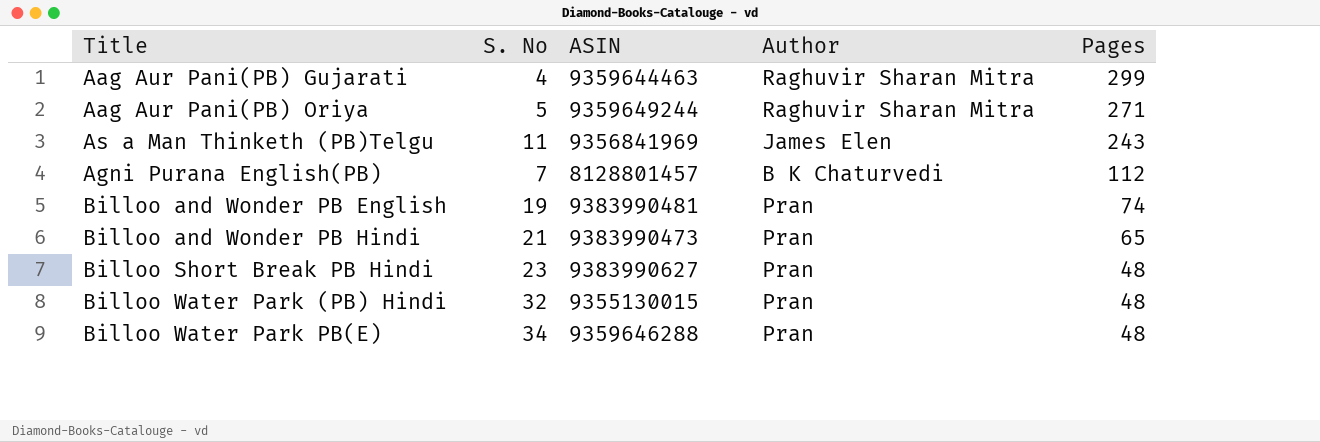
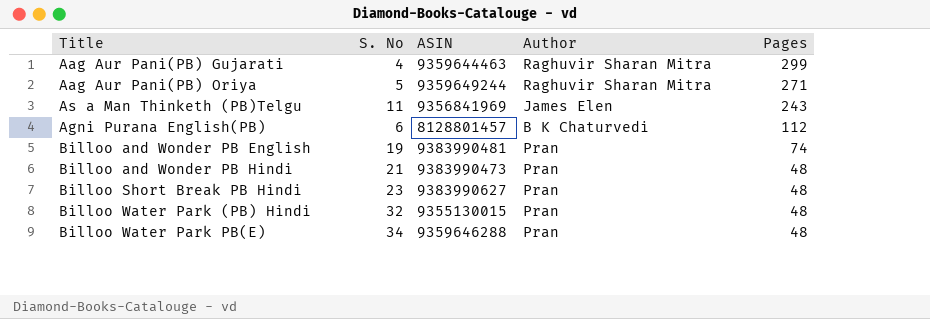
Agni Purana English(PB) | S. No: 7 -> 6
Billoo and Wonder PB Hindi | Pages: 65 -> 48

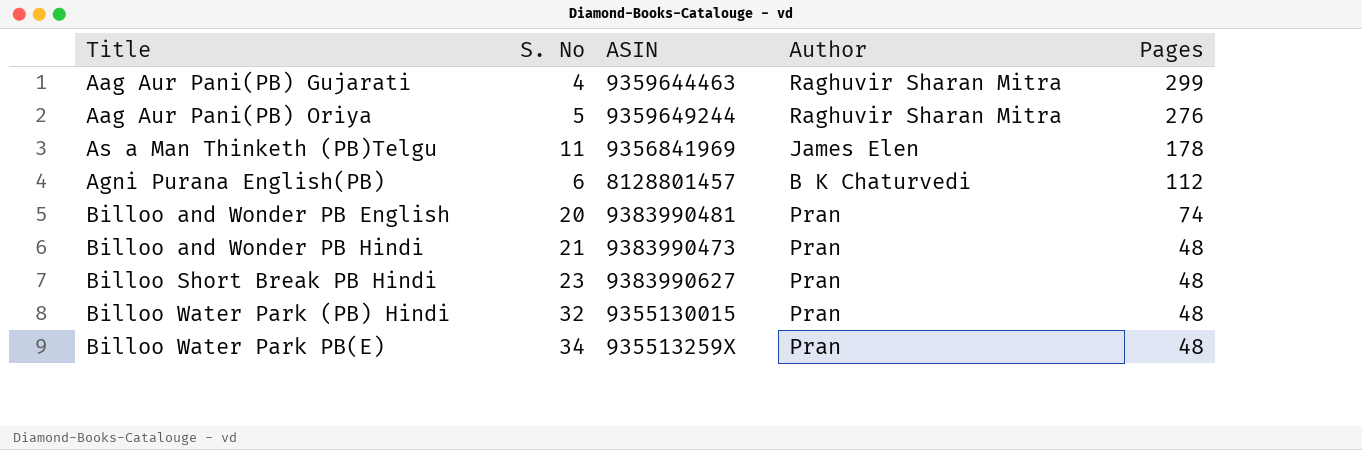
Aag Aur Pani(PB) Oriya | Pages: 271 -> 276
As a Man Thinketh (PB)Telgu | Pages: 243 -> 178
Billoo and Wonder PB English | S. No: 19 -> 20
Billoo Water Park PB(E) | ASIN: 9359646288 -> 935513259X

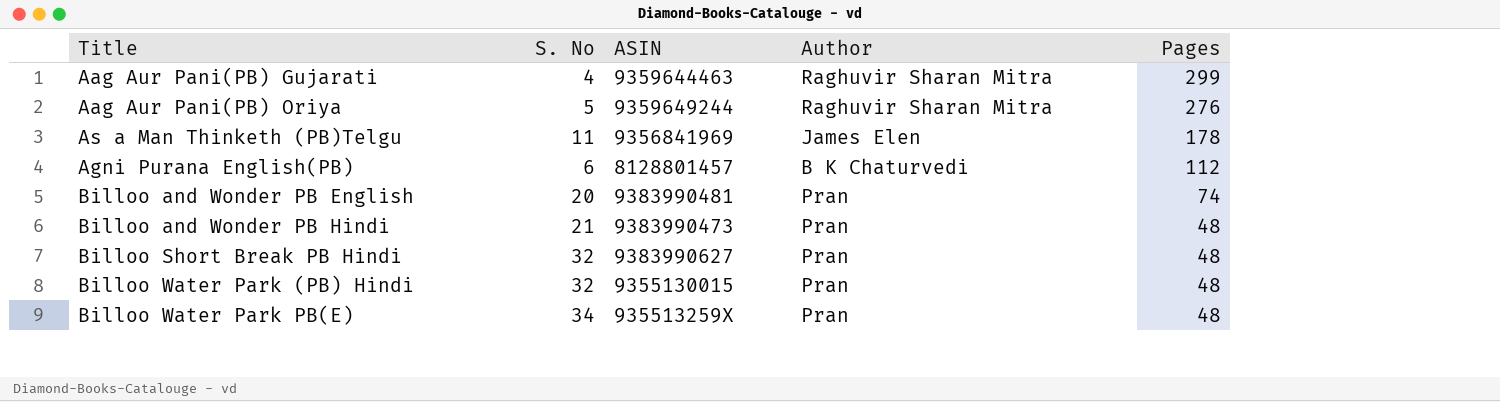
Billoo Short Break PB Hindi | S. No: 23 -> 32

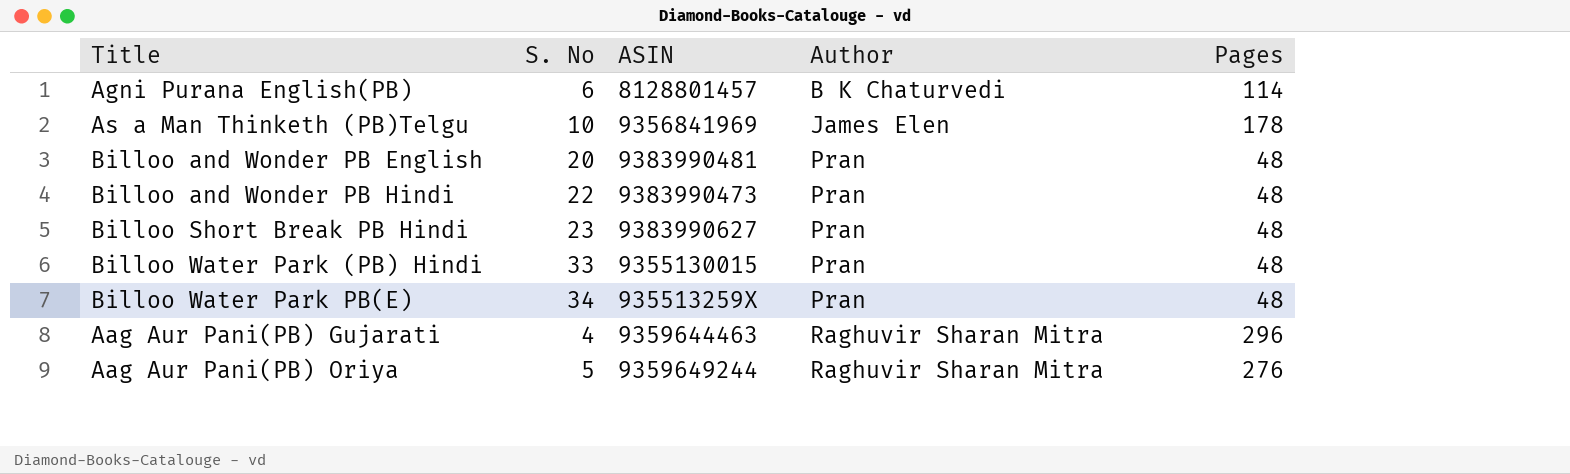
row order: Pages descending -> Author ascending
Agni Purana English(PB) | Pages: 112 -> 114
As a Man Thinketh (PB)Telgu | S. No: 11 -> 10
Billoo and Wonder PB English | Pages: 74 -> 48
Billoo and Wonder PB Hindi | S. No: 21 -> 22
Billoo Short Break PB Hindi | S. No: 32 -> 23
Billoo Water Park (PB) Hindi | S. No: 32 -> 33
Aag Aur Pani(PB) Gujarati | Pages: 299 -> 296

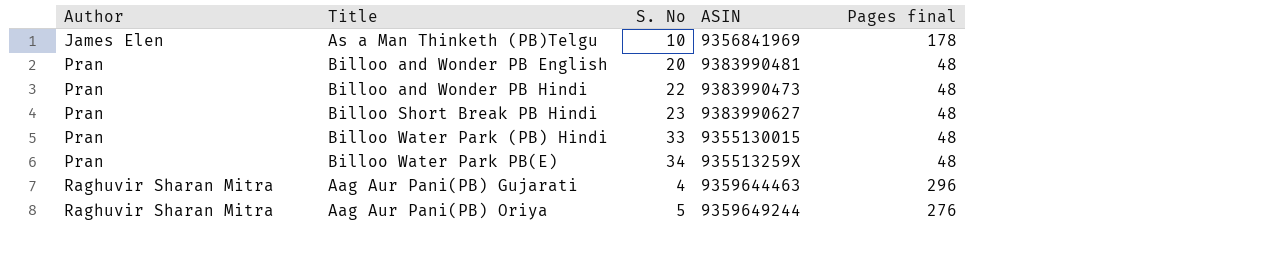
column Author | position: 4 -> 1
column name: Pages -> Pages final
row Agni Purana English(PB): 6 | 8128801457 | B K Chaturvedi | 114 -> none

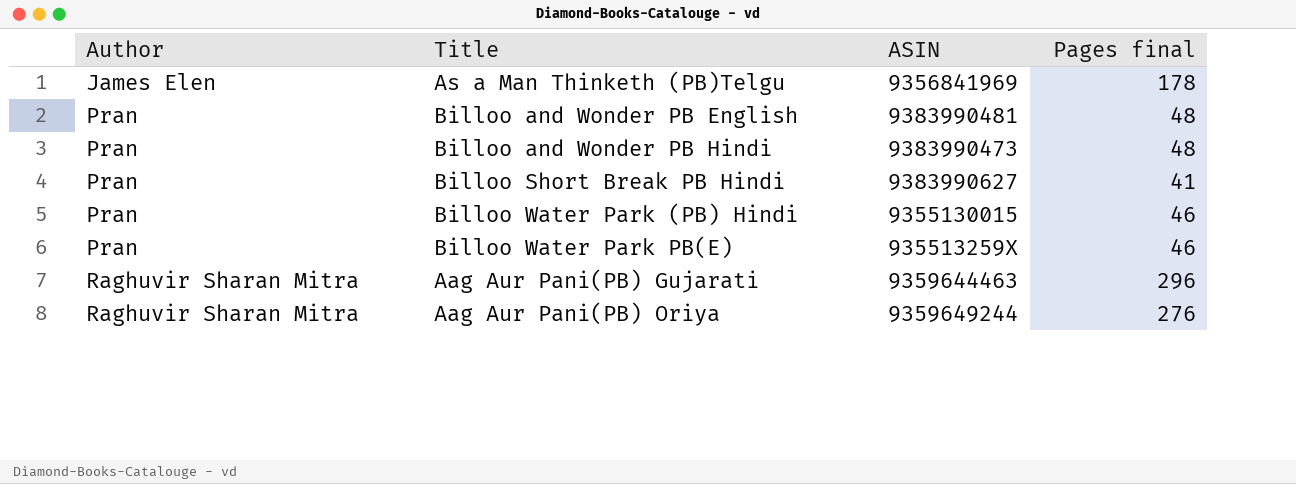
column S. No | position: 3 -> none
Billoo Short Break PB Hindi | Pages final: 48 -> 41
Billoo Water Park (PB) Hindi | Pages final: 48 -> 46
Billoo Water Park PB(E) | Pages final: 48 -> 46

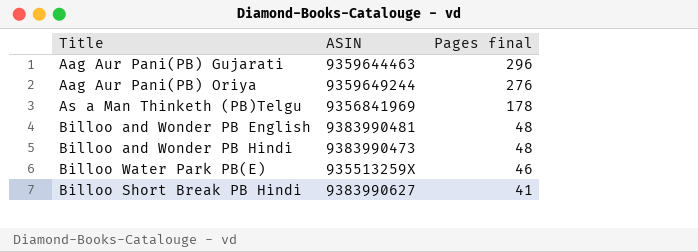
row order: Author ascending -> Pages final descending
column Author | position: 1 -> none
row Billoo Water Park (PB) Hindi: Pran | 9355130015 | 46 -> none

